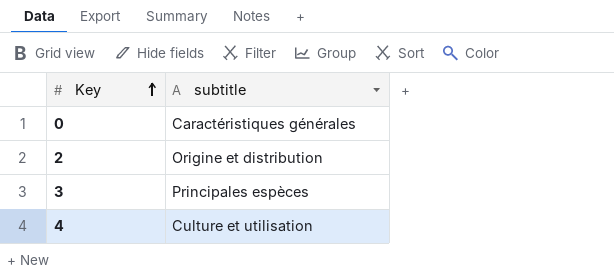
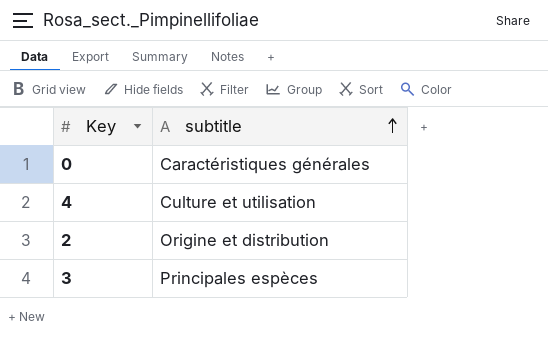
row order: Key ascending -> subtitle ascending

